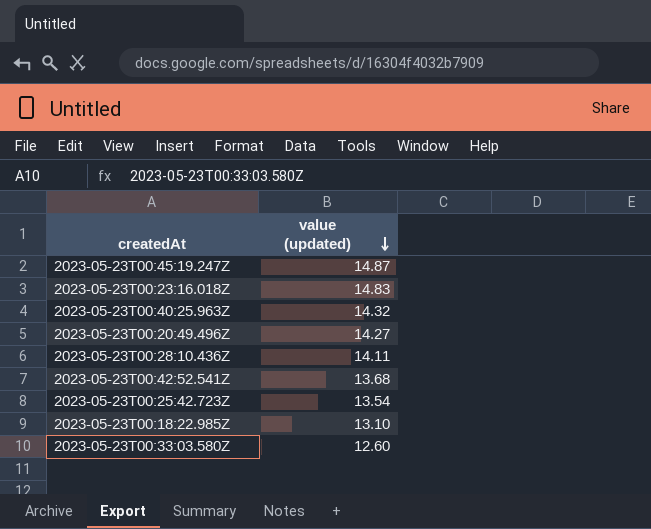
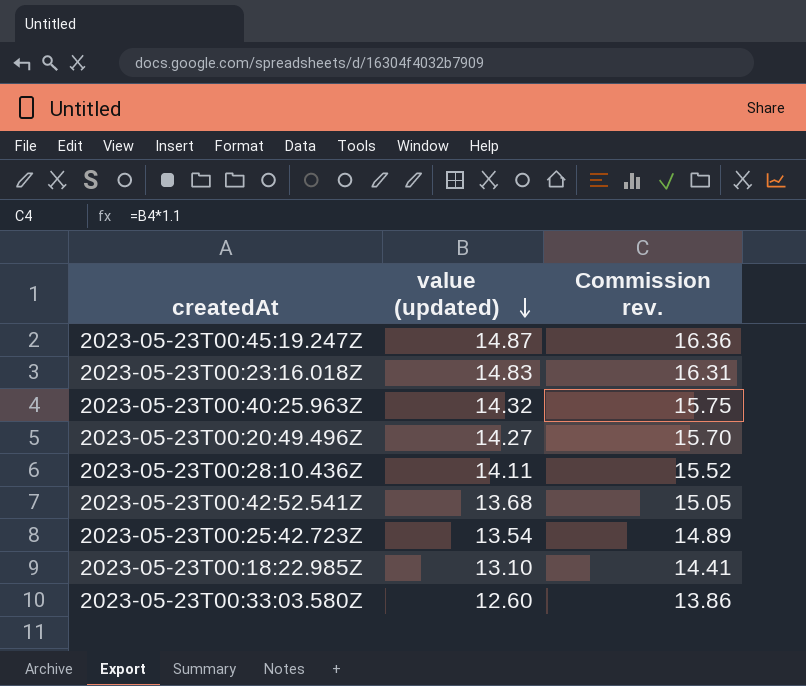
column Commission rev. | formula: none -> [value (updated)] * 1.1

